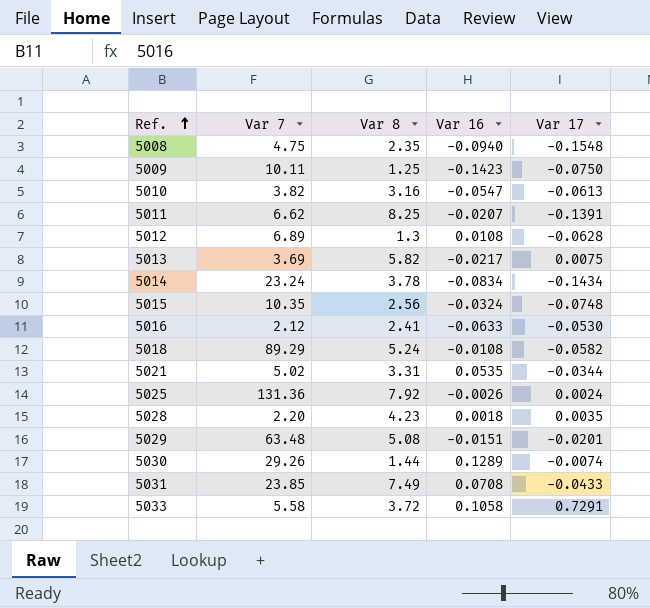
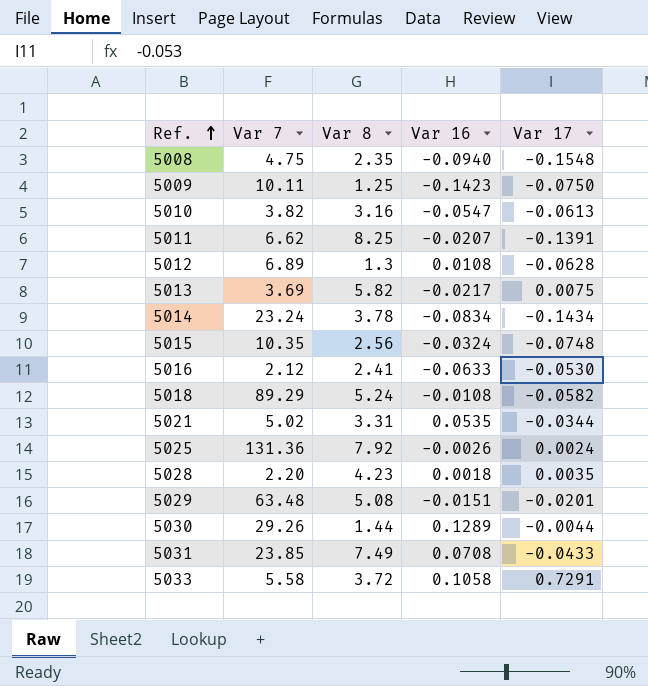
5030 | Var 17: -0.0074 -> -0.0044

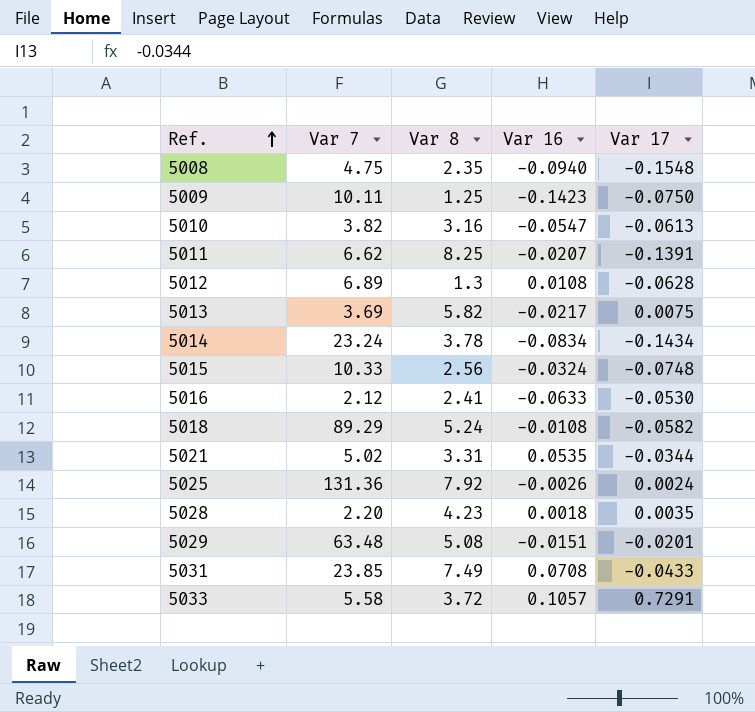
row 5030: 29.26 | 1.44 | 0.1289 | -0.0044 -> none
5015 | Var 7: 10.35 -> 10.33
5033 | Var 16: 0.1058 -> 0.1057

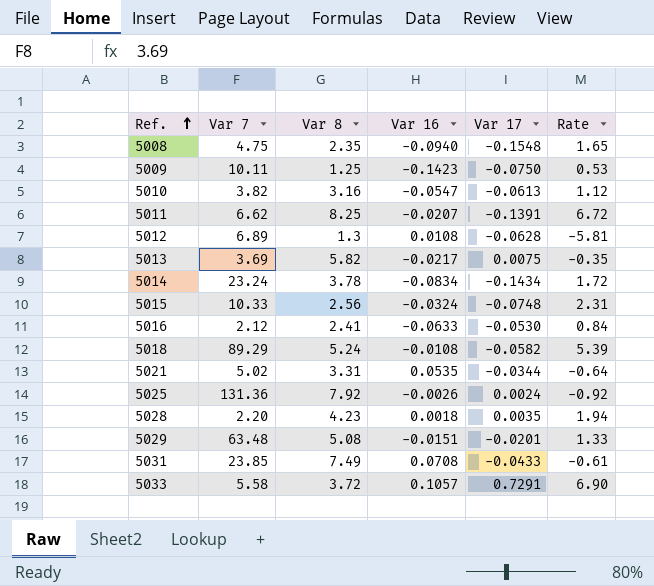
column Rate | formula: none -> [Var 17] / [Var 16]

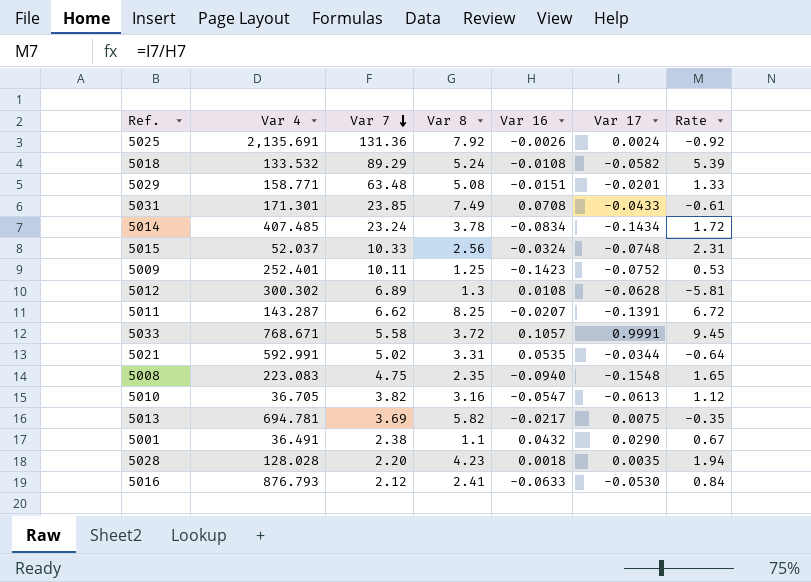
row order: Ref. ascending -> Var 7 descending
column Var 4 | position: none -> 2
5009 | Var 17: -0.0750 -> -0.0752
5033 | Var 17: 0.7291 -> 0.9991
5033 | Rate: 6.90 -> 9.45
row 5001: none -> 36.491 | 2.38 | 1.1 | 0.0432 | 0.0290 | 0.67

